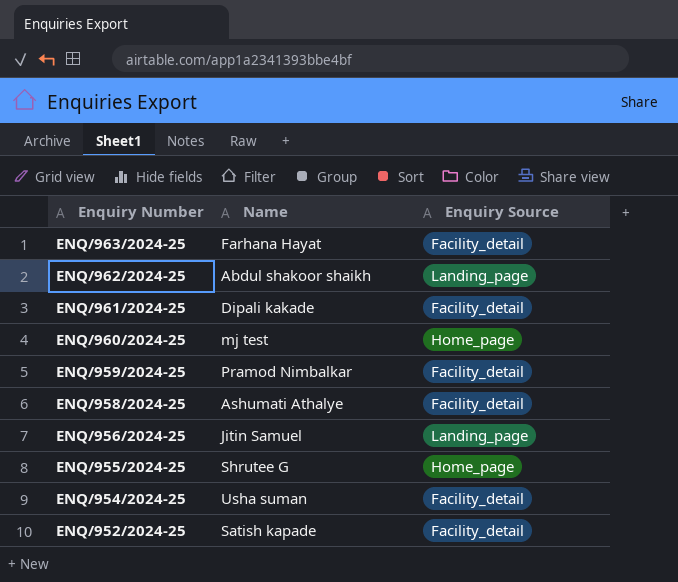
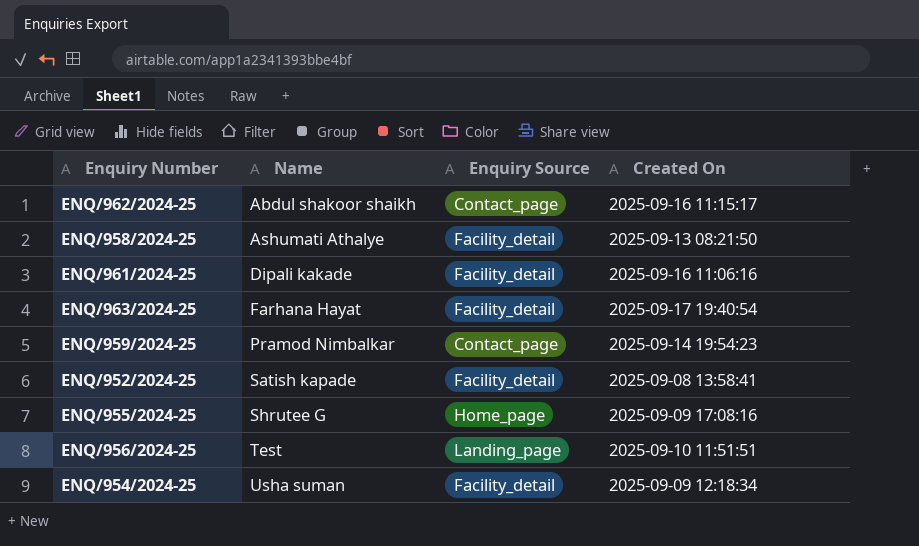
row order: Enquiry Number descending -> Name ascending
column Created On | position: none -> 4
row ENQ/960/2024-25: mj test | Home_page -> none
ENQ/962/2024-25 | Enquiry Source: Landing_page -> Contact_page
ENQ/959/2024-25 | Enquiry Source: Facility_detail -> Contact_page
ENQ/956/2024-25 | Name: Jitin Samuel -> Test

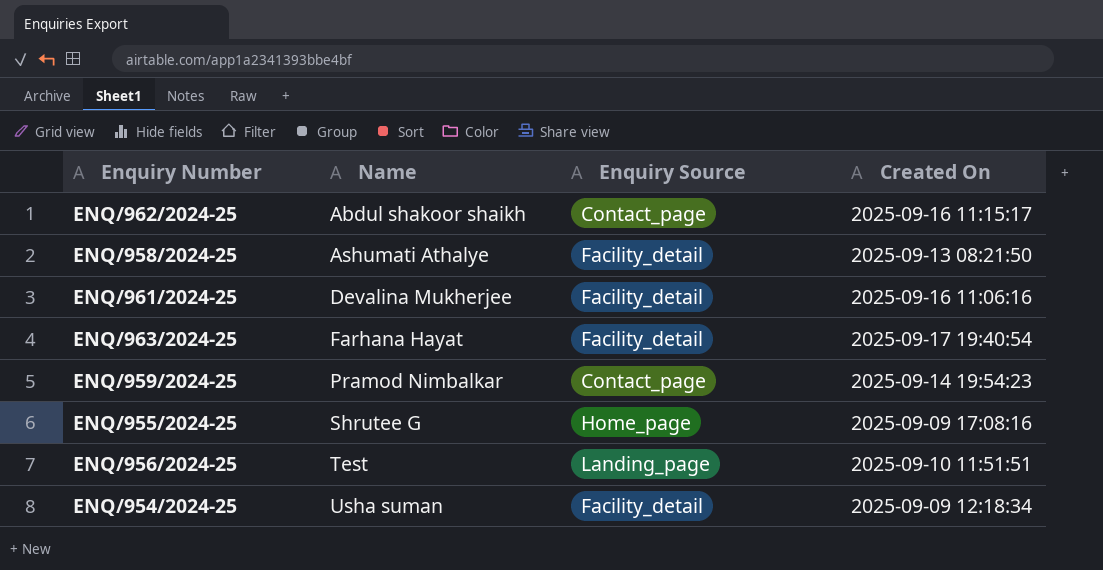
row ENQ/952/2024-25: Satish kapade | Facility_detail | 2025-09-08 13:58:41 -> none
ENQ/961/2024-25 | Name: Dipali kakade -> Devalina Mukherjee

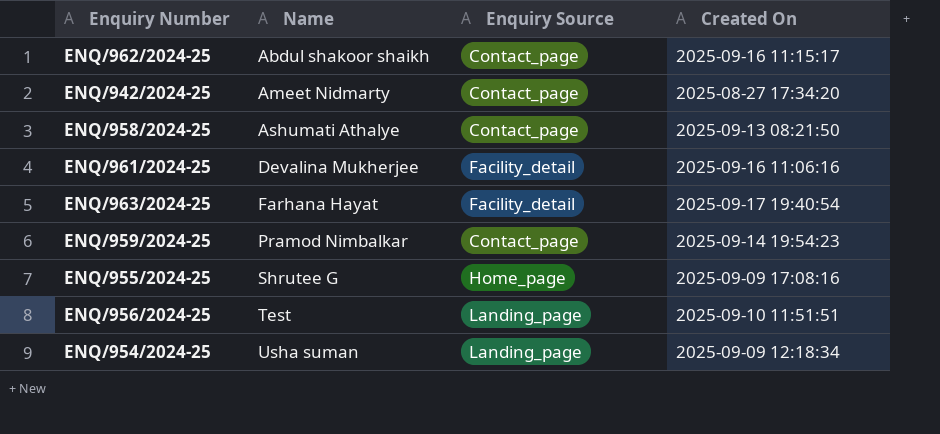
row ENQ/942/2024-25: none -> Ameet Nidmarty | Contact_page | 2025-08-27 17:34:20
ENQ/958/2024-25 | Enquiry Source: Facility_detail -> Contact_page
ENQ/954/2024-25 | Enquiry Source: Facility_detail -> Landing_page

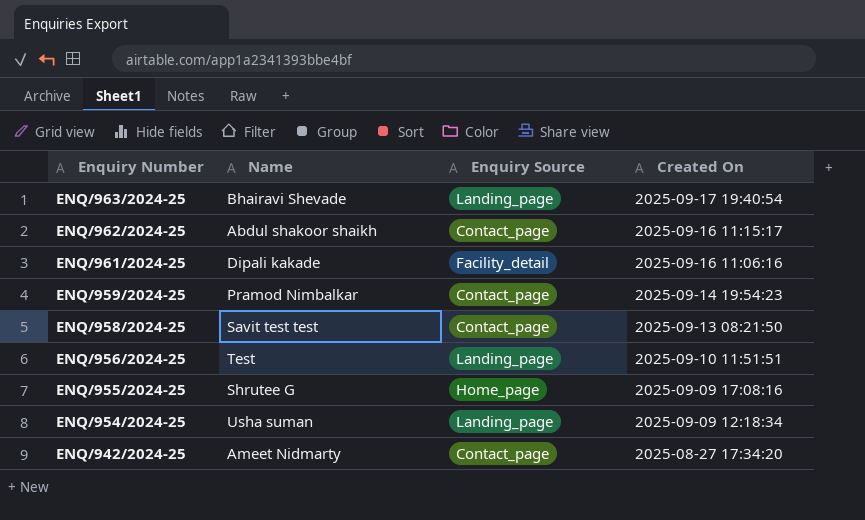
row order: Name ascending -> Enquiry Number descending
ENQ/963/2024-25 | Name: Farhana Hayat -> Bhairavi Shevade
ENQ/963/2024-25 | Enquiry Source: Facility_detail -> Landing_page
ENQ/961/2024-25 | Name: Devalina Mukherjee -> Dipali kakade
ENQ/958/2024-25 | Name: Ashumati Athalye -> Savit test test

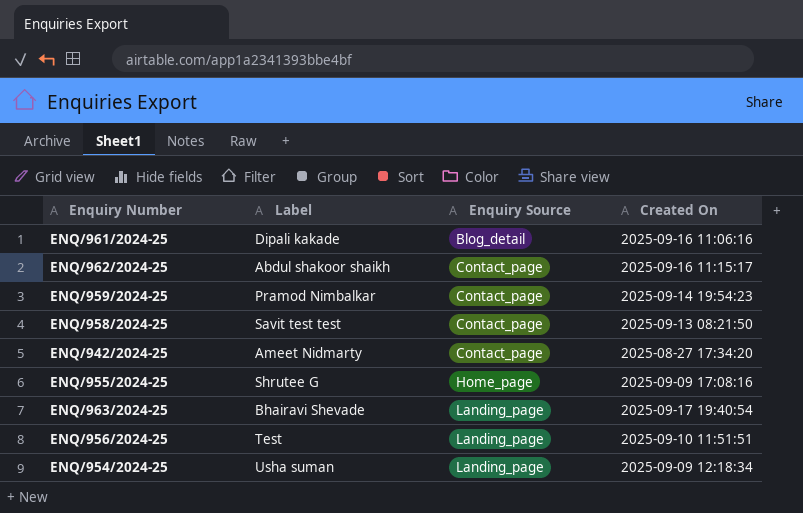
row order: Enquiry Number descending -> Enquiry Source ascending
column name: Name -> Label
ENQ/961/2024-25 | Enquiry Source: Facility_detail -> Blog_detail

